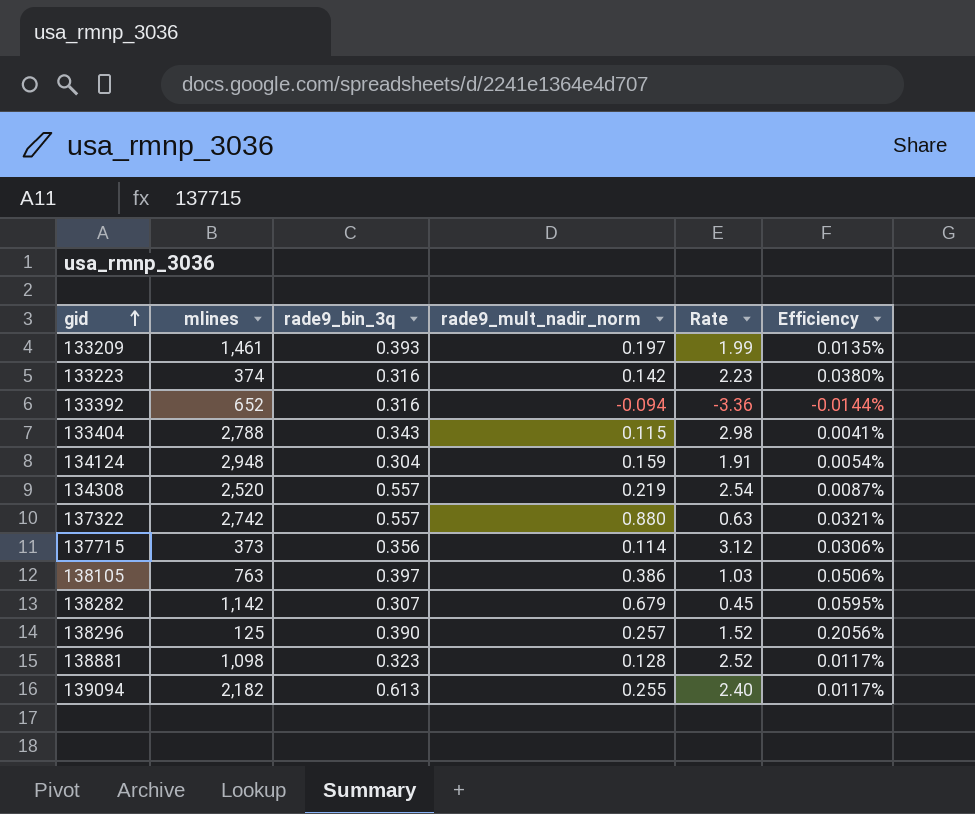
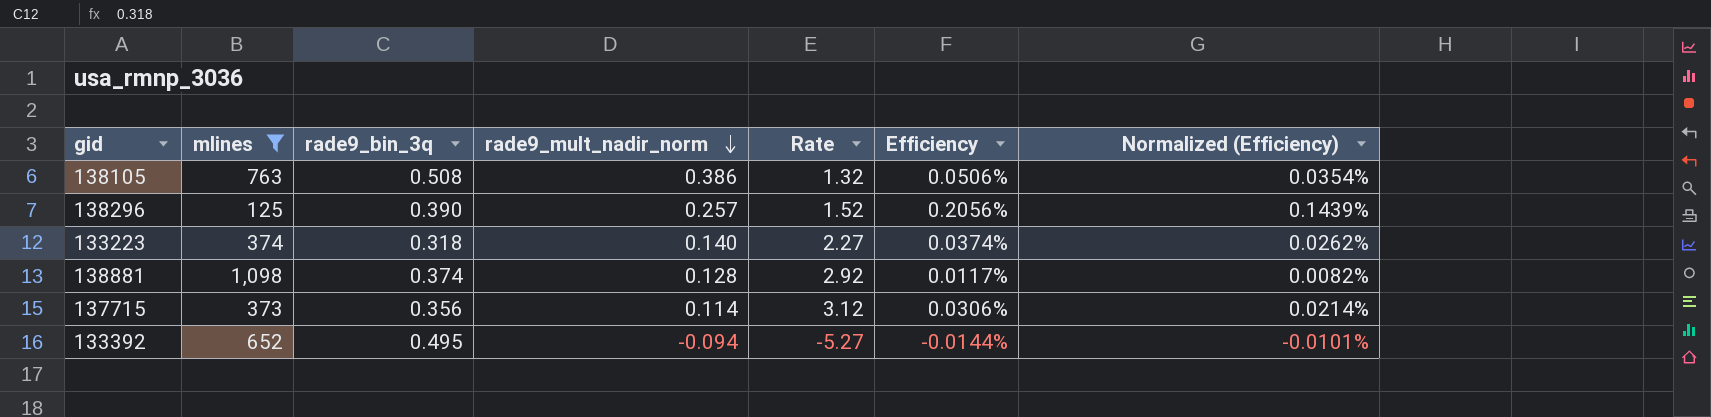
filter: none -> mlines <= 1,098
row order: gid ascending -> rade9_mult_nadir_norm descending
column Normalized (Efficiency) | formula: none -> [Efficiency] * 0.7
138105 | rade9_bin_3q: 0.397 -> 0.508
138105 | Rate: 1.03 -> 1.32
133223 | rade9_bin_3q: 0.316 -> 0.318
133223 | rade9_mult_nadir_norm: 0.142 -> 0.140
133223 | Rate: 2.23 -> 2.27
133223 | Efficiency: 0.0380% -> 0.0374%
138881 | rade9_bin_3q: 0.323 -> 0.374
138881 | Rate: 2.52 -> 2.92
133392 | rade9_bin_3q: 0.316 -> 0.495
133392 | Rate: -3.36 -> -5.27

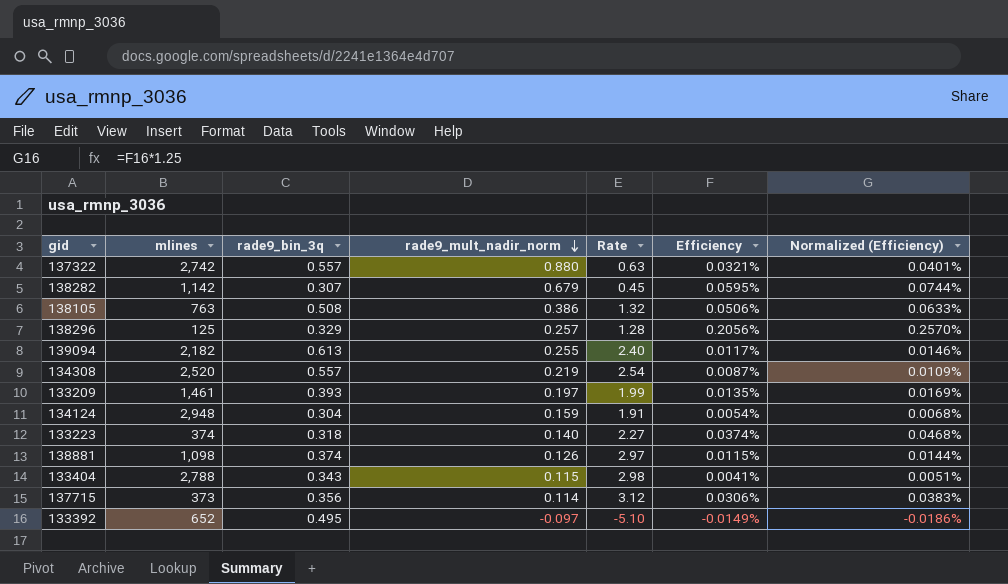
filter: mlines <= 1,098 -> none
column Normalized (Efficiency) | formula: [Efficiency] * 0.7 -> [Efficiency] * 1.25
138296 | rade9_bin_3q: 0.390 -> 0.329
138296 | Rate: 1.52 -> 1.28
138881 | rade9_mult_nadir_norm: 0.128 -> 0.126
138881 | Rate: 2.92 -> 2.97
138881 | Efficiency: 0.0117% -> 0.0115%
133392 | rade9_mult_nadir_norm: -0.094 -> -0.097
133392 | Rate: -5.27 -> -5.10
133392 | Efficiency: -0.0144% -> -0.0149%

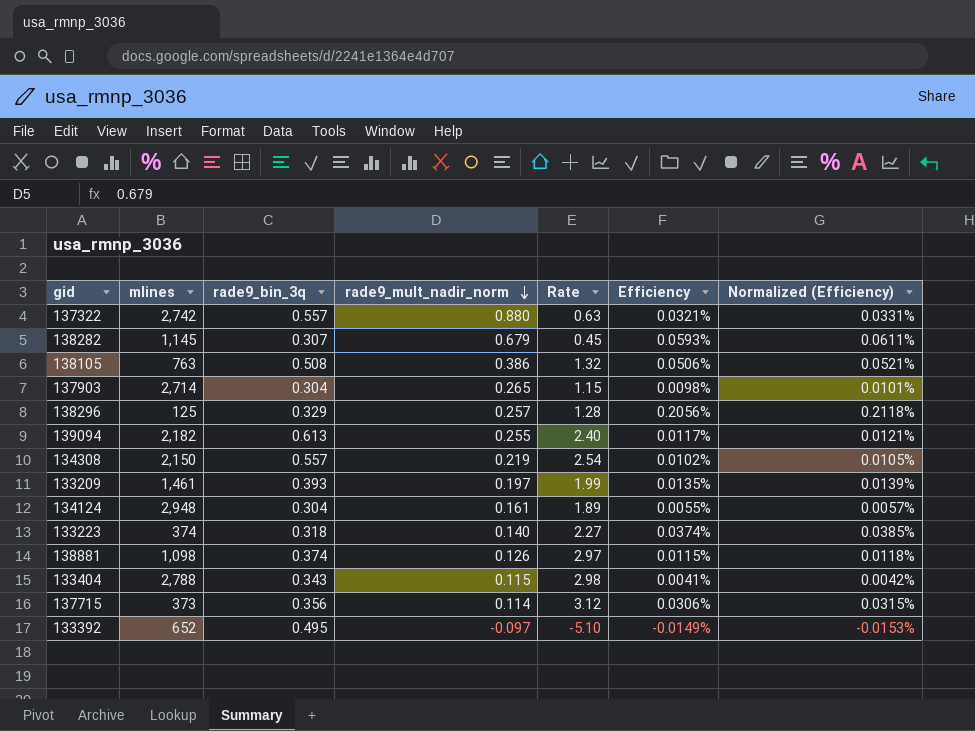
column Normalized (Efficiency) | formula: [Efficiency] * 1.25 -> [Efficiency] * 1.03
138282 | mlines: 1,142 -> 1,145
138282 | Efficiency: 0.0595% -> 0.0593%
row 137903: none -> 2,714 | 0.304 | 0.265 | 1.15 | 0.0098% | 0.0101%
134308 | mlines: 2,520 -> 2,150
134308 | Efficiency: 0.0087% -> 0.0102%
134124 | rade9_mult_nadir_norm: 0.159 -> 0.161
134124 | Rate: 1.91 -> 1.89
134124 | Efficiency: 0.0054% -> 0.0055%

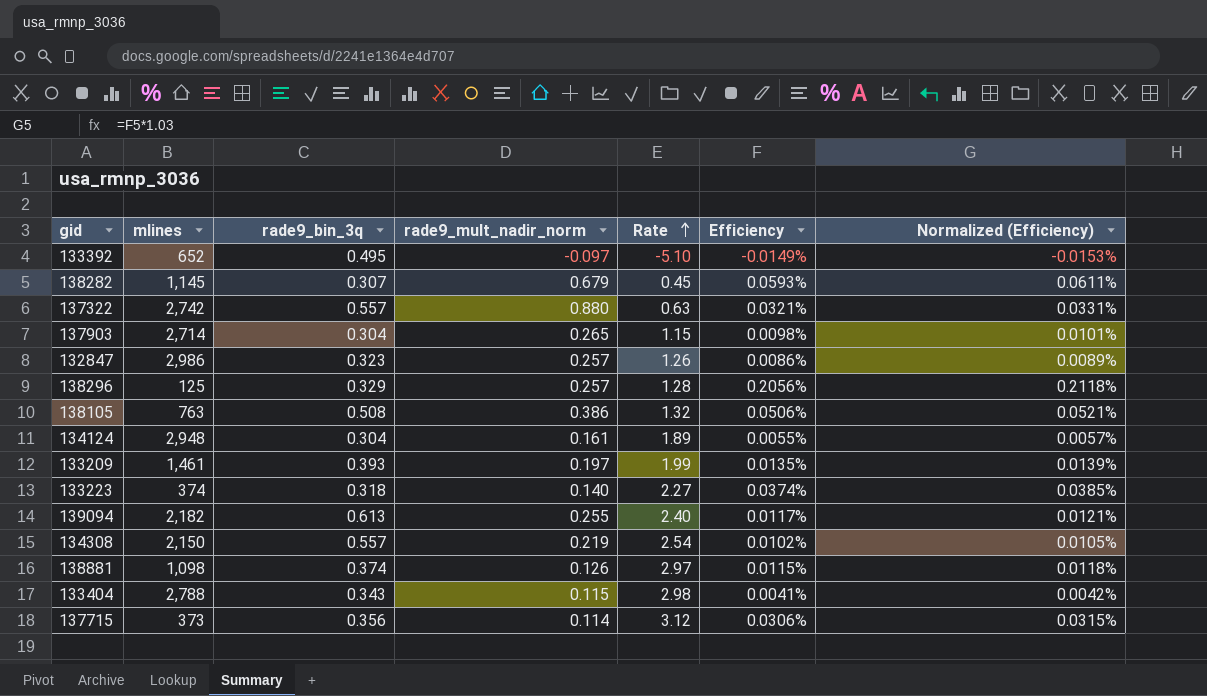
row order: rade9_mult_nadir_norm descending -> Rate ascending
row 132847: none -> 2,986 | 0.323 | 0.257 | 1.26 | 0.0086% | 0.0089%

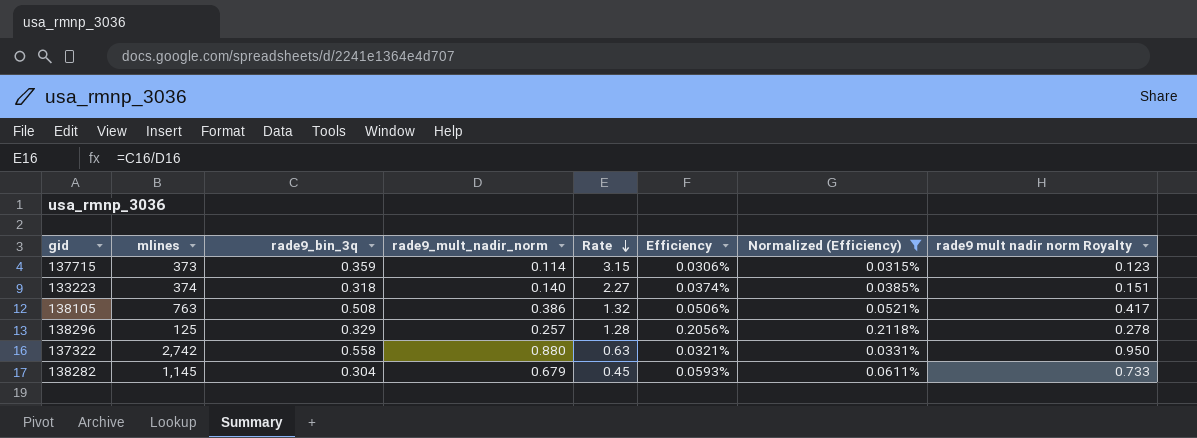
filter: none -> Normalized (Efficiency) >= 0.0315%
row order: Rate ascending -> Rate descending
column rade9 mult nadir norm Royalty | formula: none -> [rade9_mult_nadir_norm] * 1.08
137715 | rade9_bin_3q: 0.356 -> 0.359
137715 | Rate: 3.12 -> 3.15
137322 | rade9_bin_3q: 0.557 -> 0.558
138282 | rade9_bin_3q: 0.307 -> 0.304

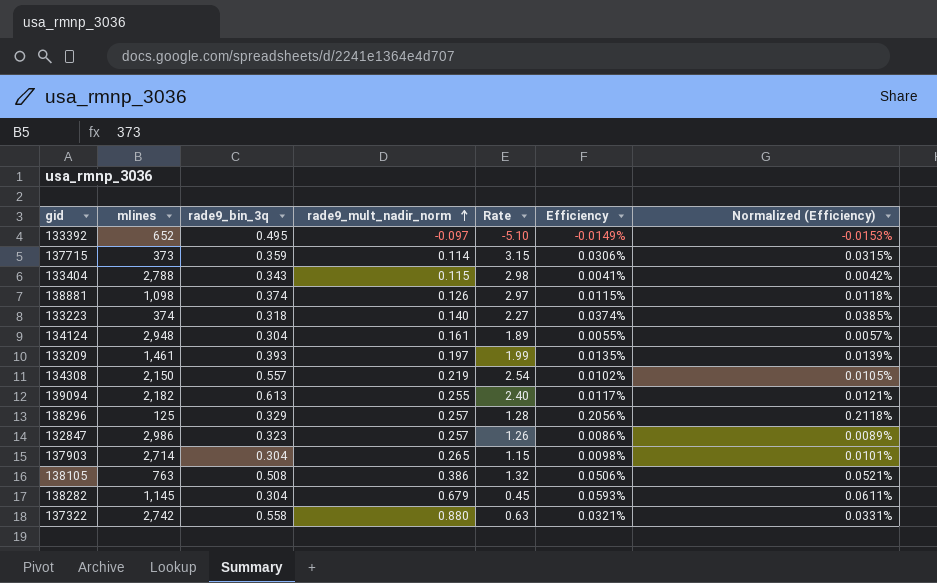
filter: Normalized (Efficiency) >= 0.0315% -> none
row order: Rate descending -> rade9_mult_nadir_norm ascending
column rade9 mult nadir norm Royalty | formula: [rade9_mult_nadir_norm] * 1.08 -> none

